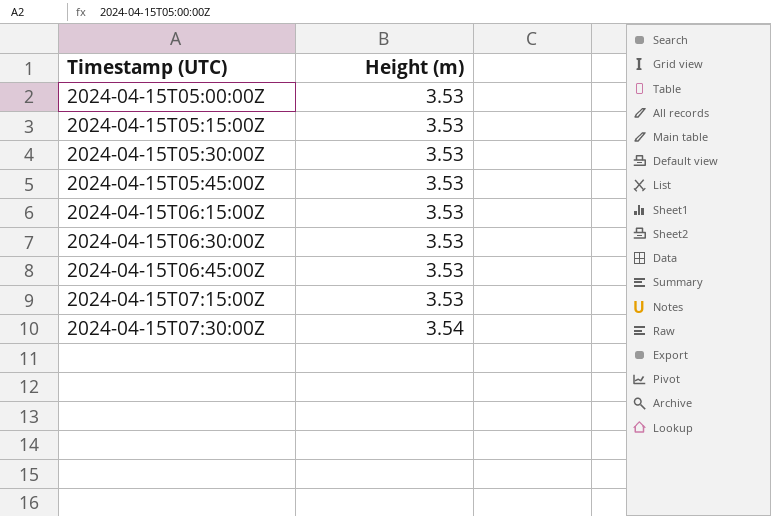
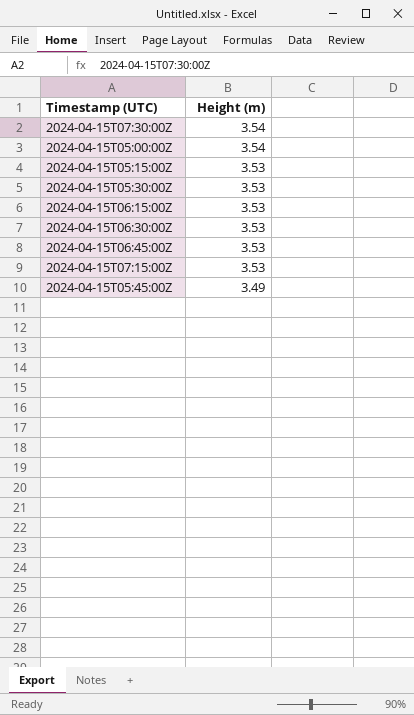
row order: Timestamp (UTC) ascending -> Height (m) descending
2024-04-15T05:00:00Z | Height (m): 3.53 -> 3.54
2024-04-15T05:45:00Z | Height (m): 3.53 -> 3.49

